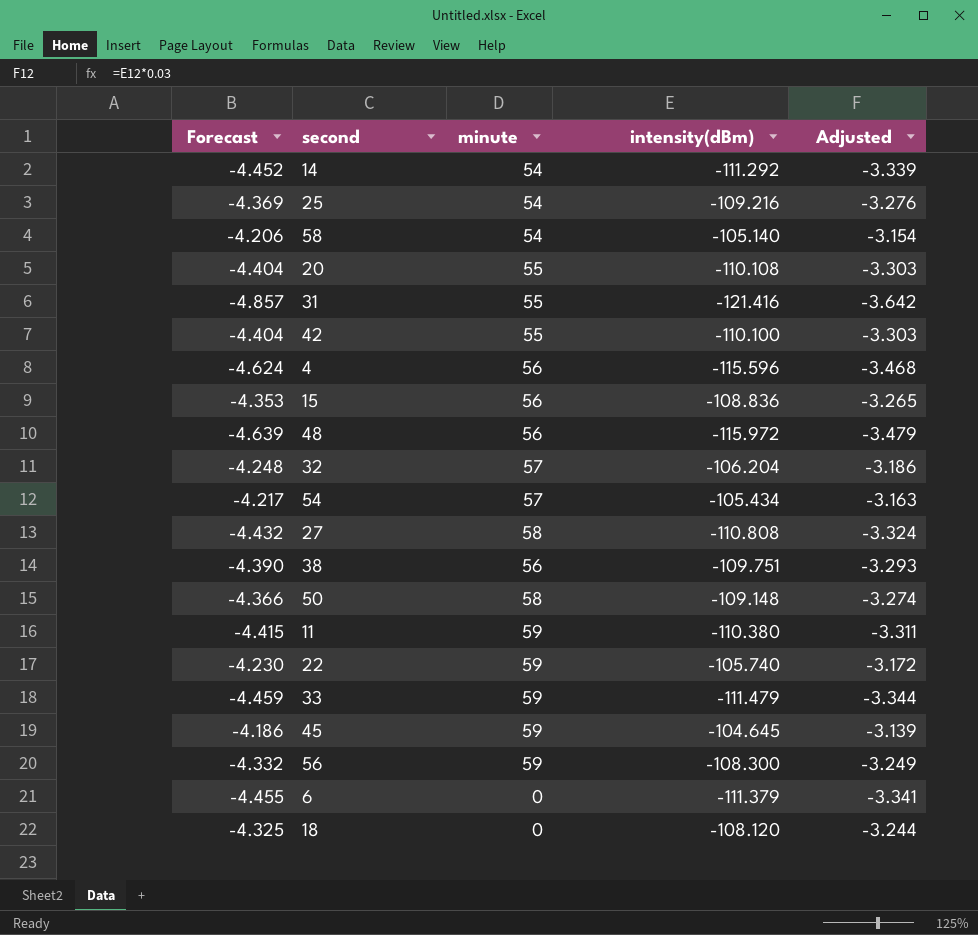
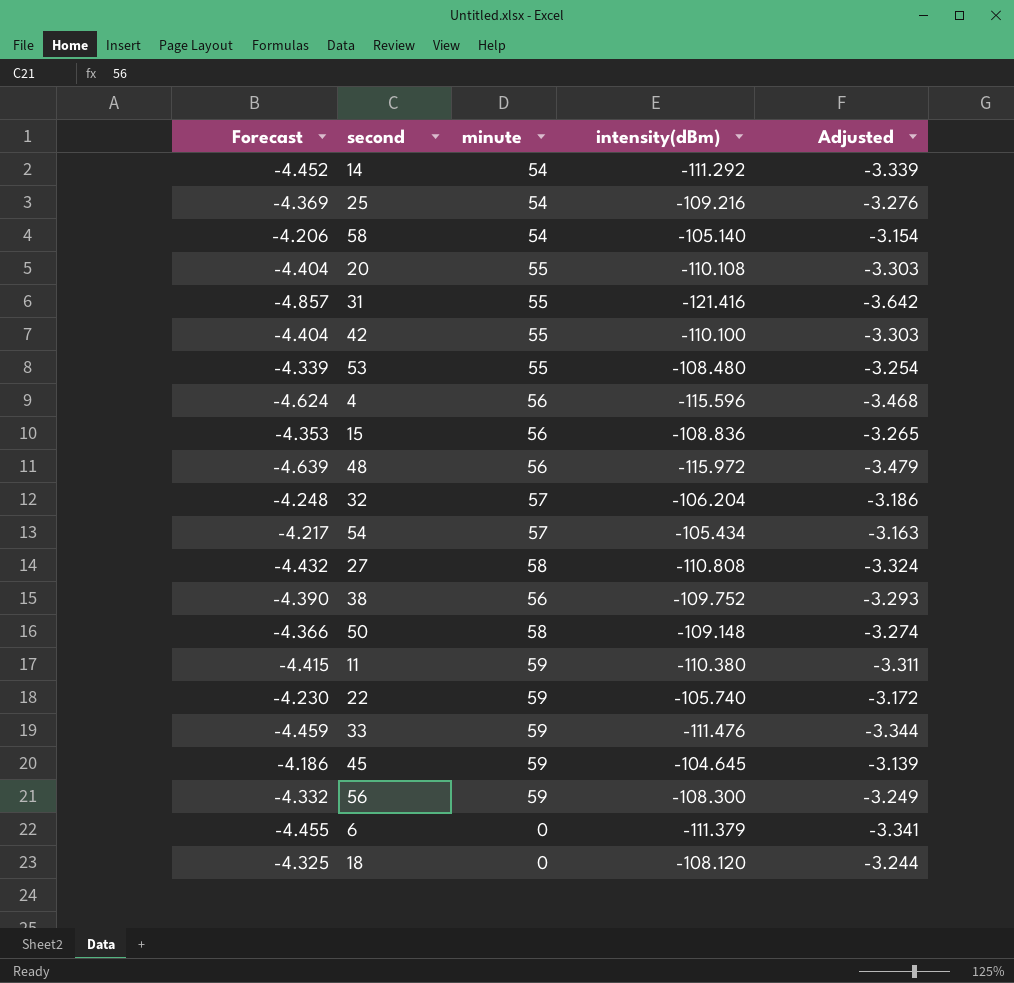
row 53: none -> -4.339 | 55 | -108.480 | -3.254
38 | intensity(dBm): -109.751 -> -109.752
33 | intensity(dBm): -111.479 -> -111.476

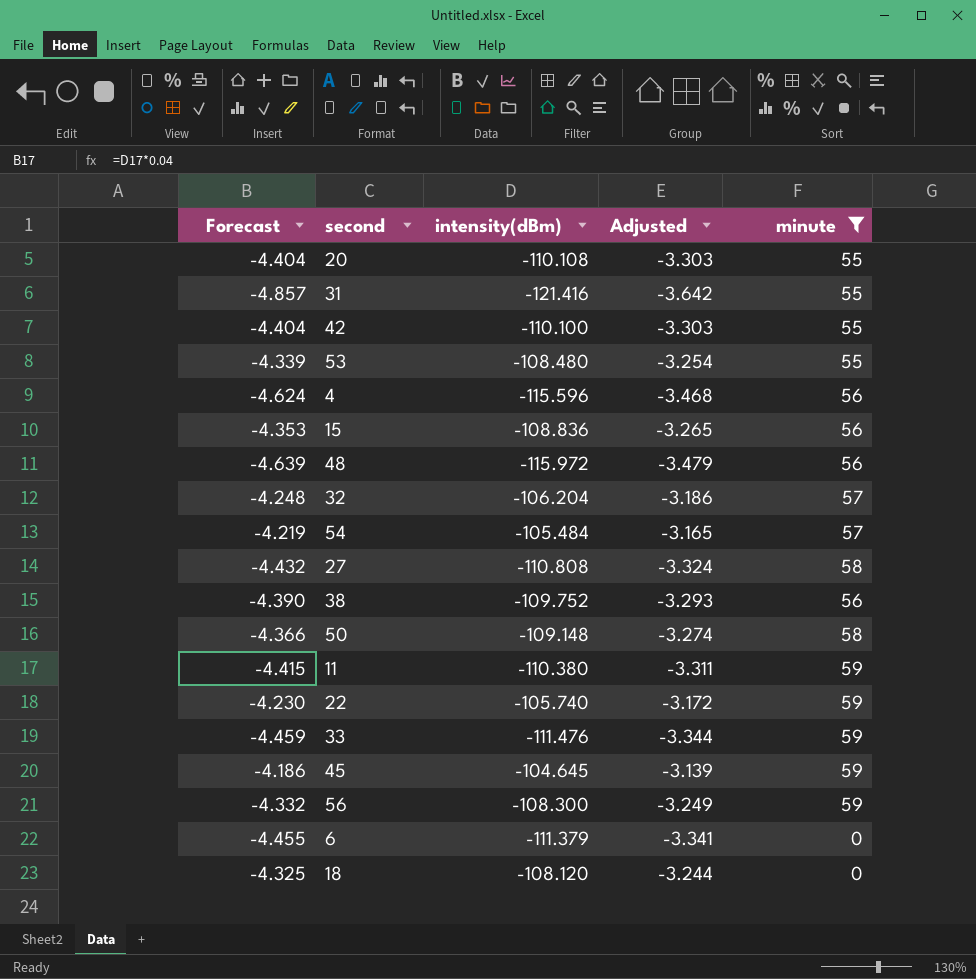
filter: none -> minute != 54
column minute | position: 3 -> 5
54 | Forecast: -4.217 -> -4.219
54 | intensity(dBm): -105.434 -> -105.484
54 | Adjusted: -3.163 -> -3.165

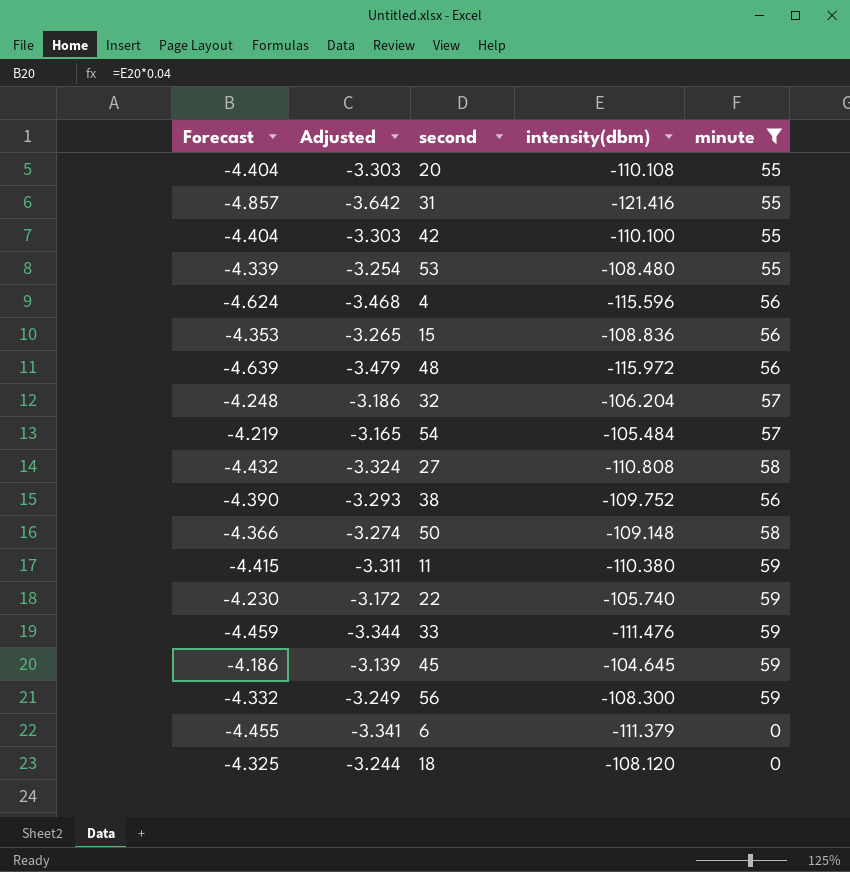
column Adjusted | position: 4 -> 2
column name: intensity(dBm) -> intensity(dbm)

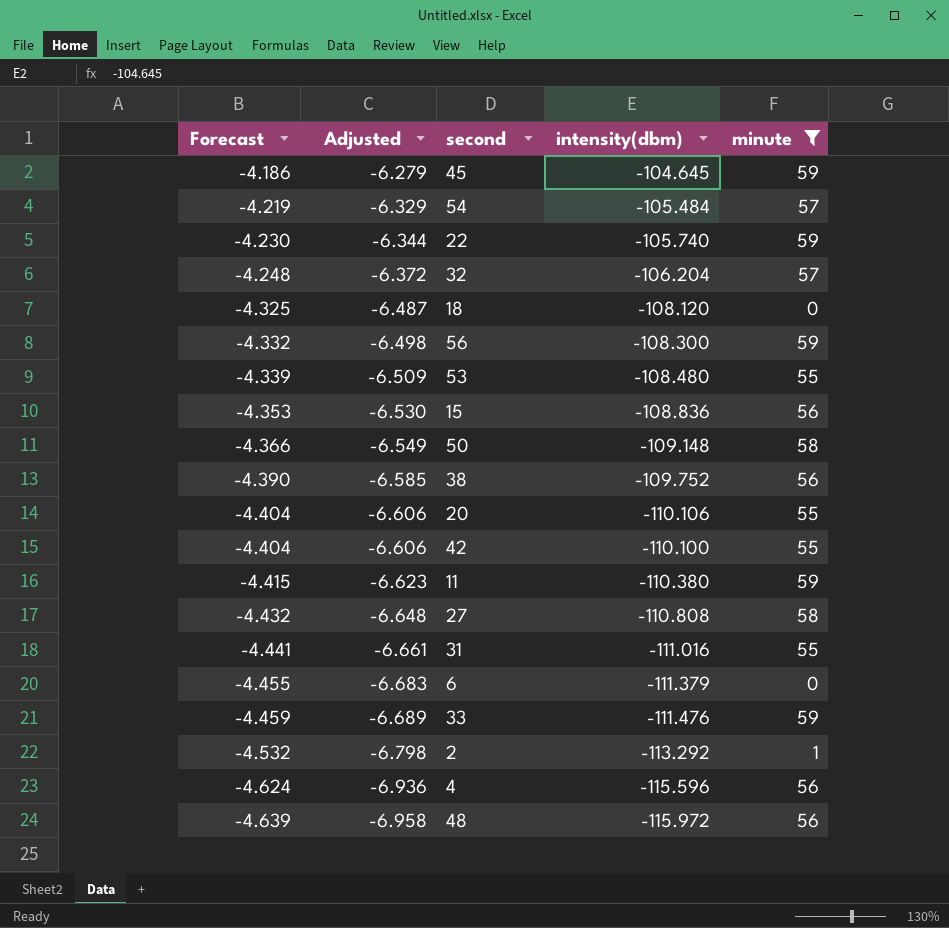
row order: none -> Forecast descending
column Adjusted | formula: [intensity(dbm)] * 0.03 -> [intensity(dbm)] * 0.06
20 | intensity(dbm): -110.108 -> -110.106
31 | Forecast: -4.857 -> -4.441
31 | intensity(dbm): -121.416 -> -111.016
row 2: none -> -4.532 | -6.798 | -113.292 | 1

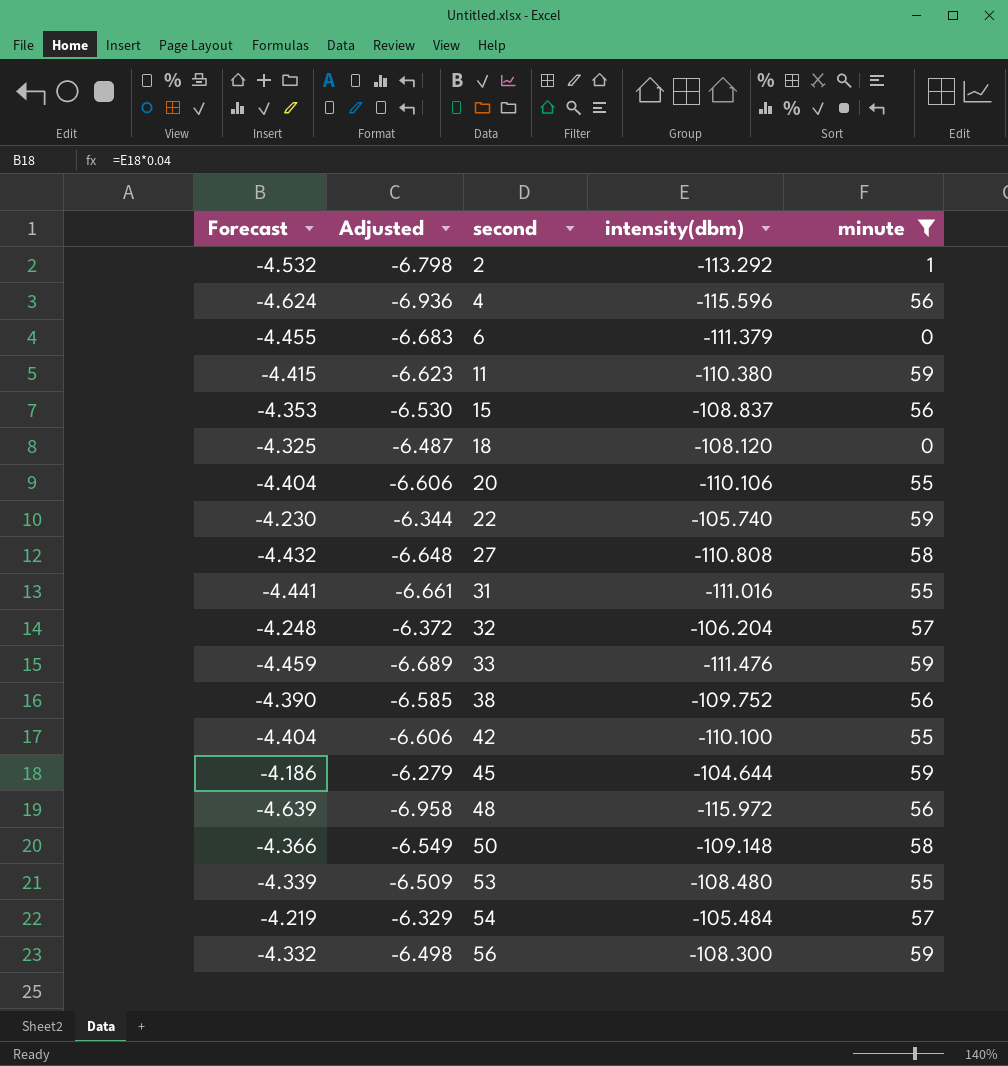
row order: Forecast descending -> second ascending
15 | intensity(dbm): -108.836 -> -108.837
45 | intensity(dbm): -104.645 -> -104.644

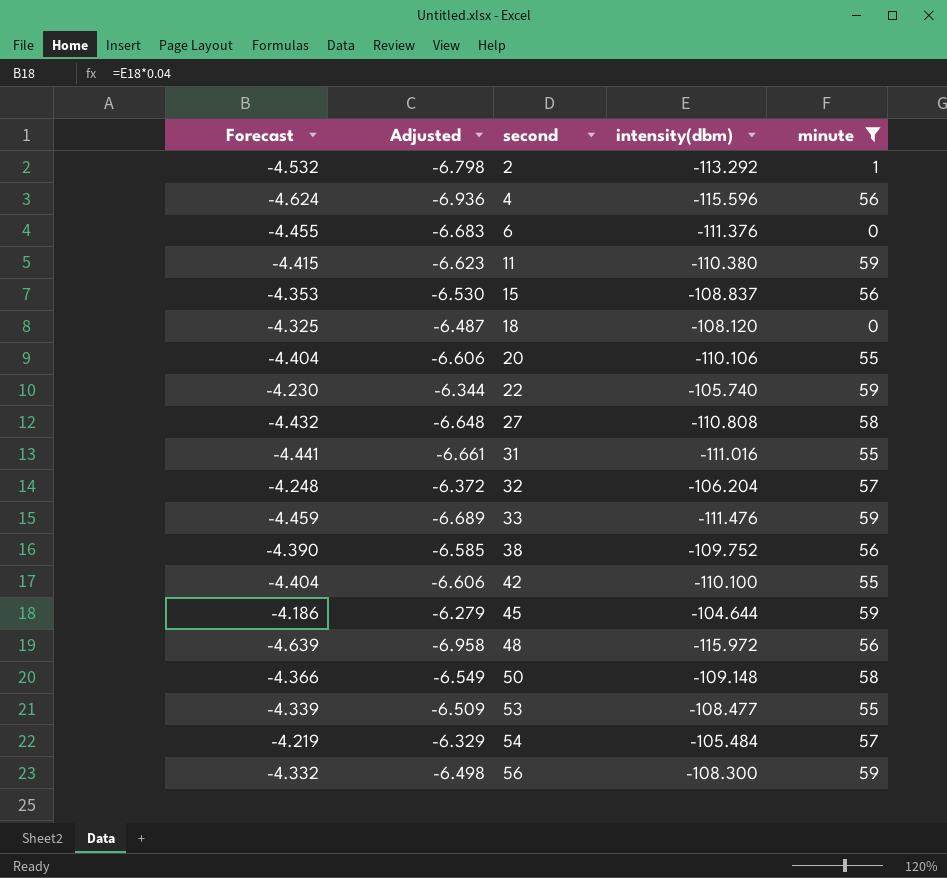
6 | intensity(dbm): -111.379 -> -111.376
53 | intensity(dbm): -108.480 -> -108.477

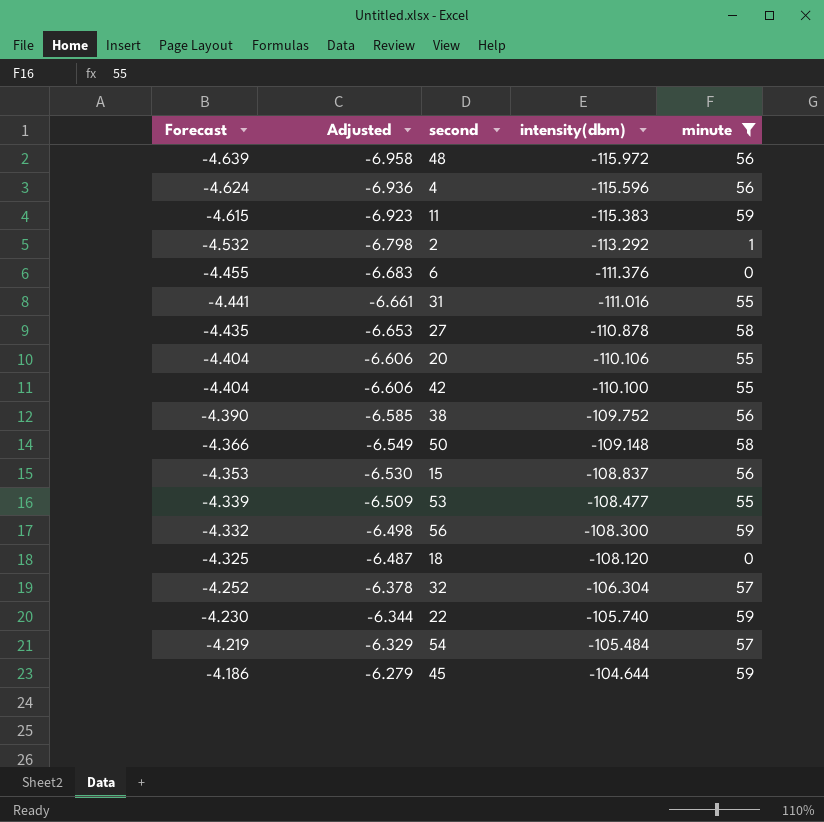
row order: second ascending -> Forecast ascending
row 33: -4.459 | -6.689 | -111.476 | 59 -> none
11 | Forecast: -4.415 -> -4.615
11 | Adjusted: -6.623 -> -6.923
11 | intensity(dbm): -110.380 -> -115.383
27 | Forecast: -4.432 -> -4.435
27 | Adjusted: -6.648 -> -6.653
27 | intensity(dbm): -110.808 -> -110.878
32 | Forecast: -4.248 -> -4.252
32 | Adjusted: -6.372 -> -6.378
32 | intensity(dbm): -106.204 -> -106.304

